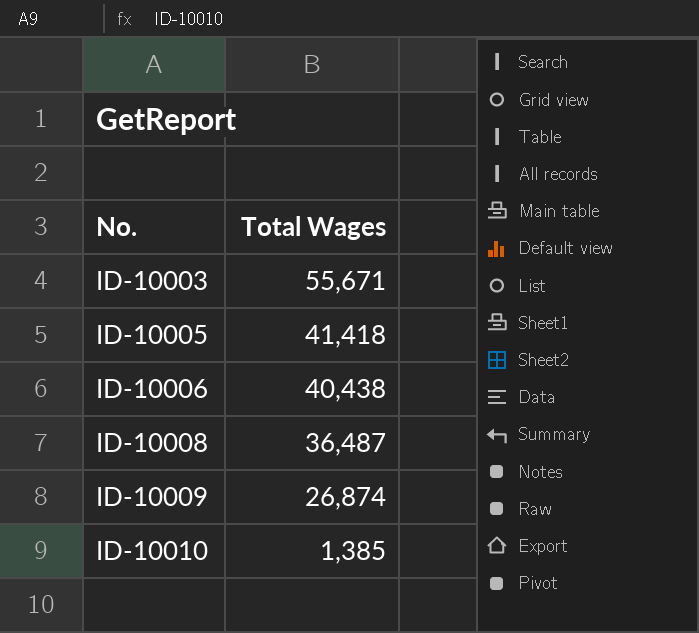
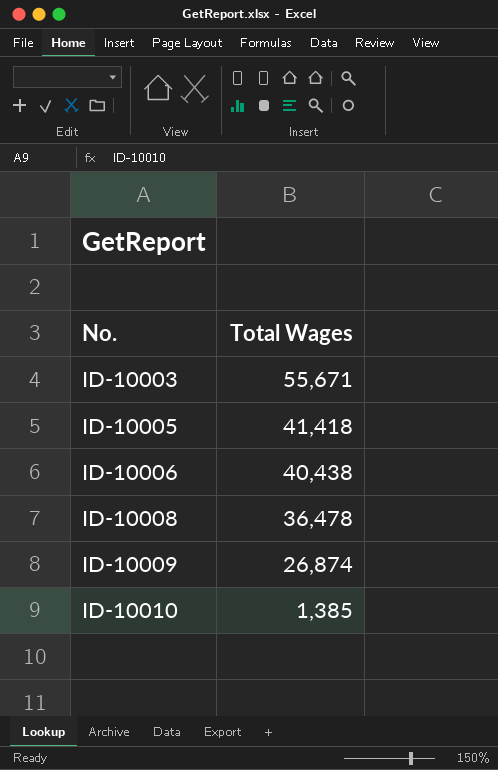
ID-10008 | Total Wages: 36,487 -> 36,478

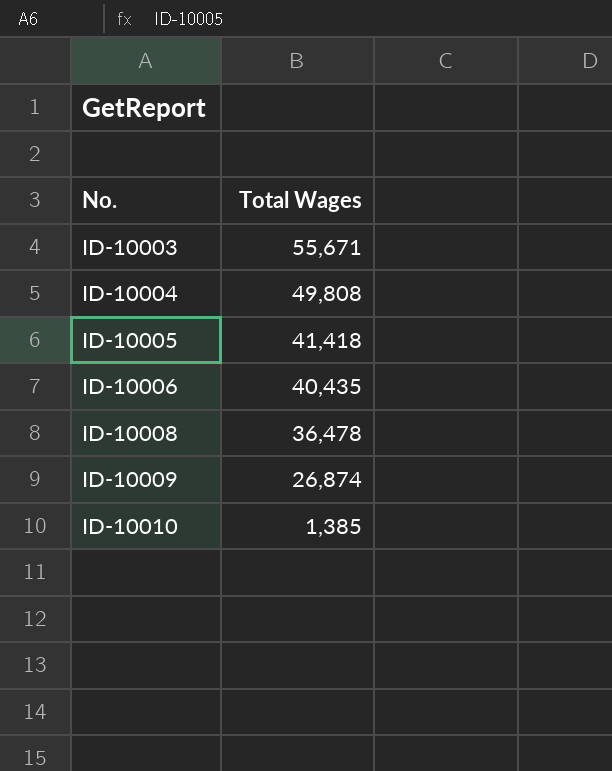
row ID-10004: none -> 49,808
ID-10006 | Total Wages: 40,438 -> 40,435

